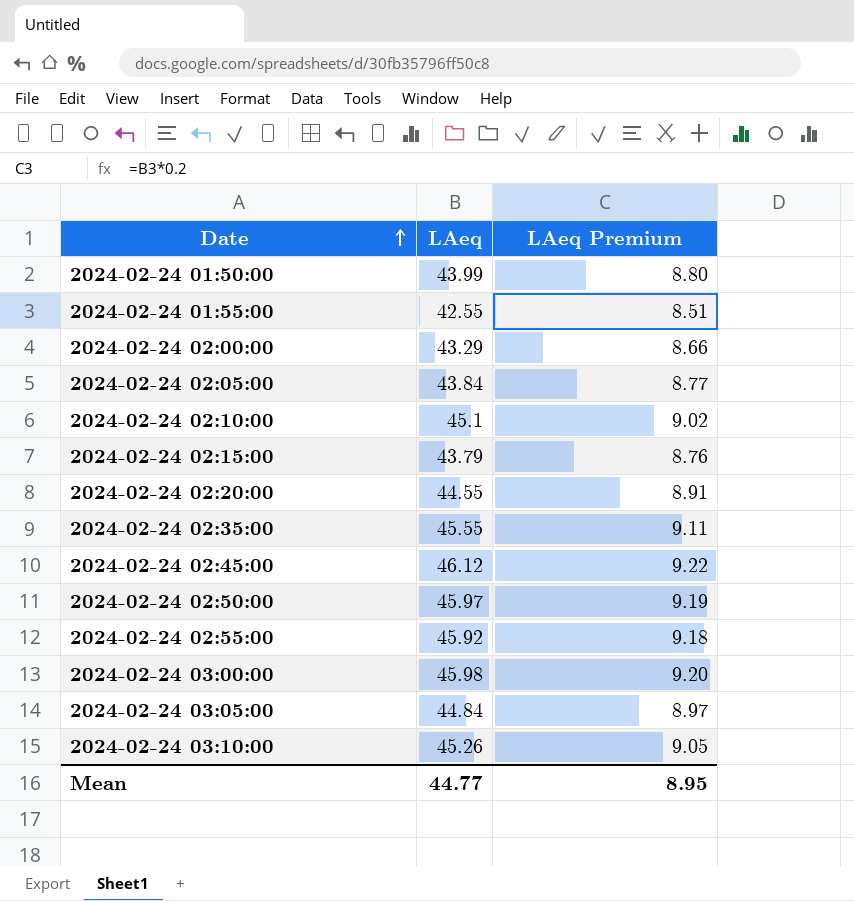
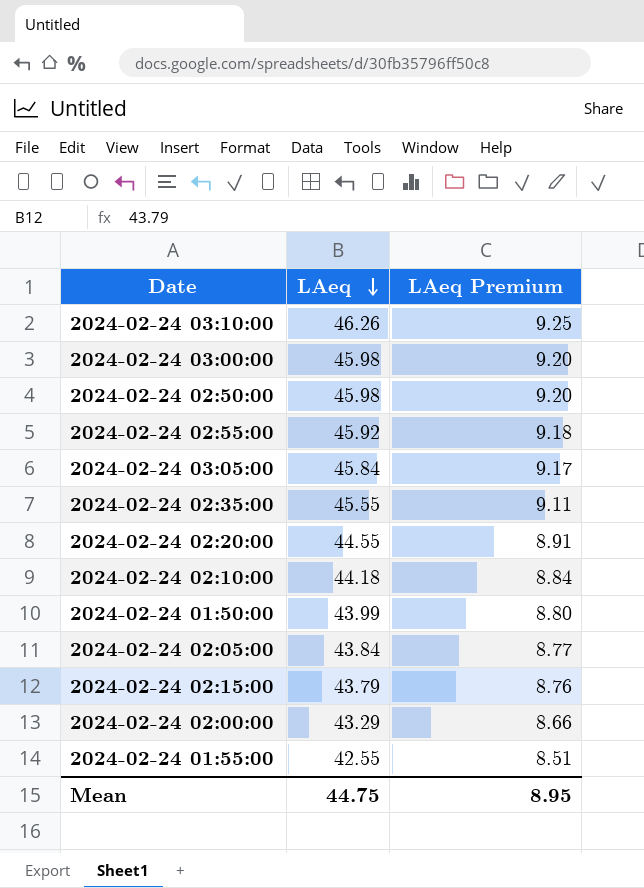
row order: Date ascending -> LAeq descending
row 2024-02-24 02:45:00: 46.12 | 9.22 -> none
2024-02-24 03:10:00 | LAeq: 45.26 -> 46.26
2024-02-24 03:10:00 | LAeq Premium: 9.05 -> 9.25
2024-02-24 02:50:00 | LAeq: 45.97 -> 45.98
2024-02-24 02:50:00 | LAeq Premium: 9.19 -> 9.20
2024-02-24 03:05:00 | LAeq: 44.84 -> 45.84
2024-02-24 03:05:00 | LAeq Premium: 8.97 -> 9.17
2024-02-24 02:10:00 | LAeq: 45.1 -> 44.18
2024-02-24 02:10:00 | LAeq Premium: 9.02 -> 8.84
Mean | LAeq: 44.77 -> 44.75

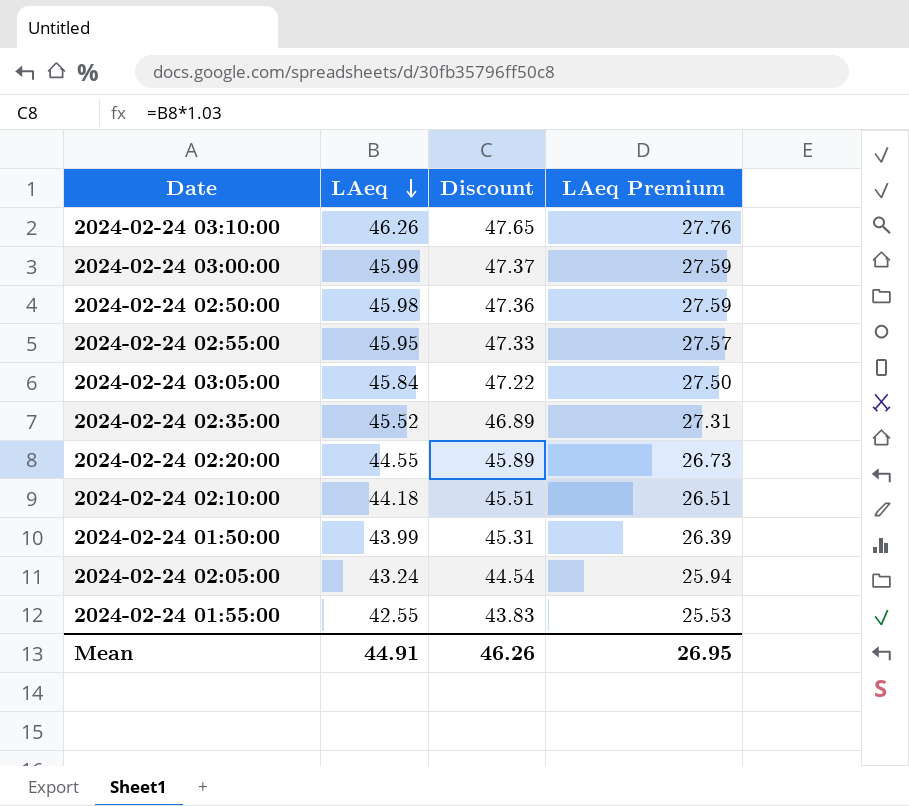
column Discount | formula: none -> [LAeq] * 1.03
column LAeq Premium | formula: [LAeq] * 0.2 -> [LAeq] * 0.6
row 2024-02-24 02:15:00: 43.79 | 8.76 -> none
row 2024-02-24 02:00:00: 43.29 | 8.66 -> none
2024-02-24 03:00:00 | LAeq: 45.98 -> 45.99
2024-02-24 02:55:00 | LAeq: 45.92 -> 45.95
2024-02-24 02:35:00 | LAeq: 45.55 -> 45.52
2024-02-24 02:05:00 | LAeq: 43.84 -> 43.24
Mean | LAeq: 44.75 -> 44.91
Mean | LAeq Premium: 8.95 -> 26.95

